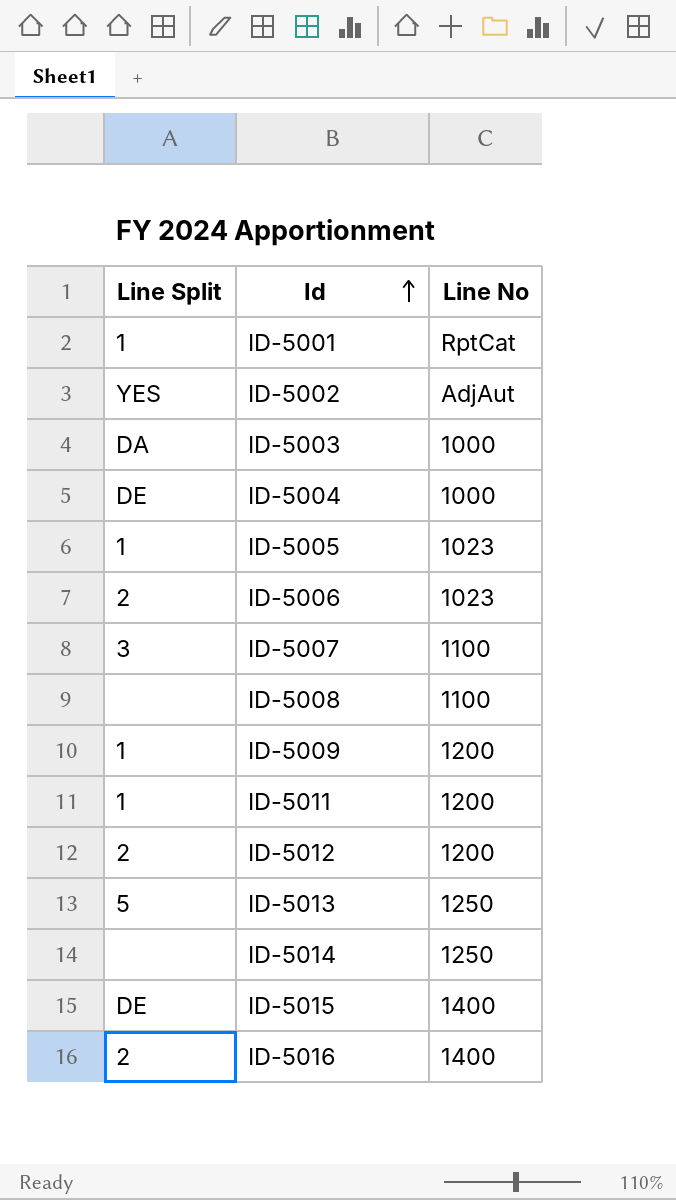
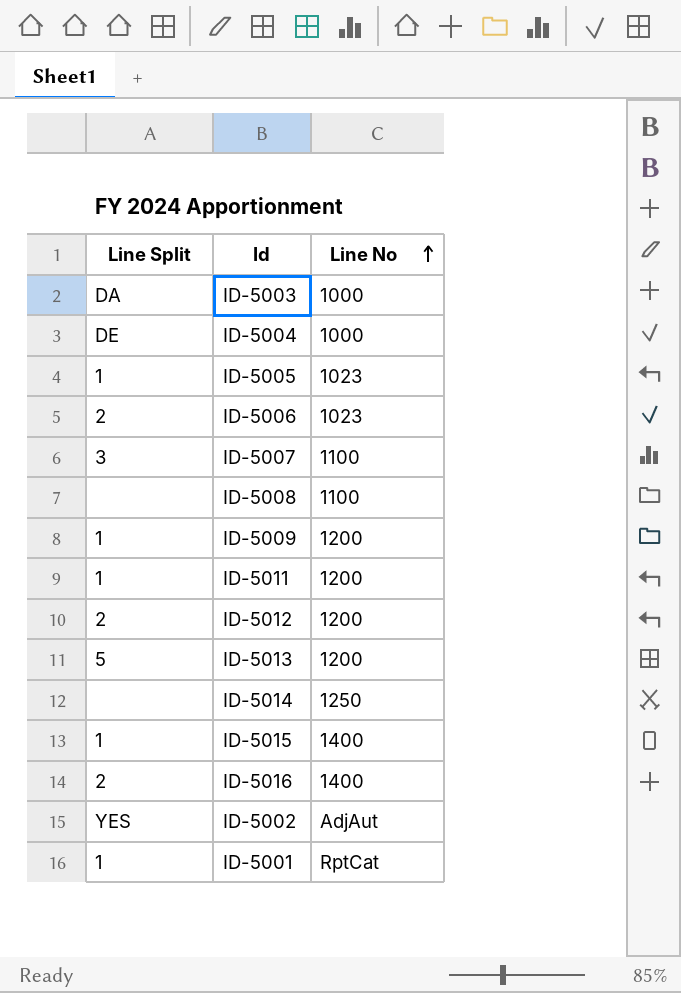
row order: Id ascending -> Line No ascending
ID-5013 | Line No: 1250 -> 1200
ID-5015 | Line Split: DE -> 1

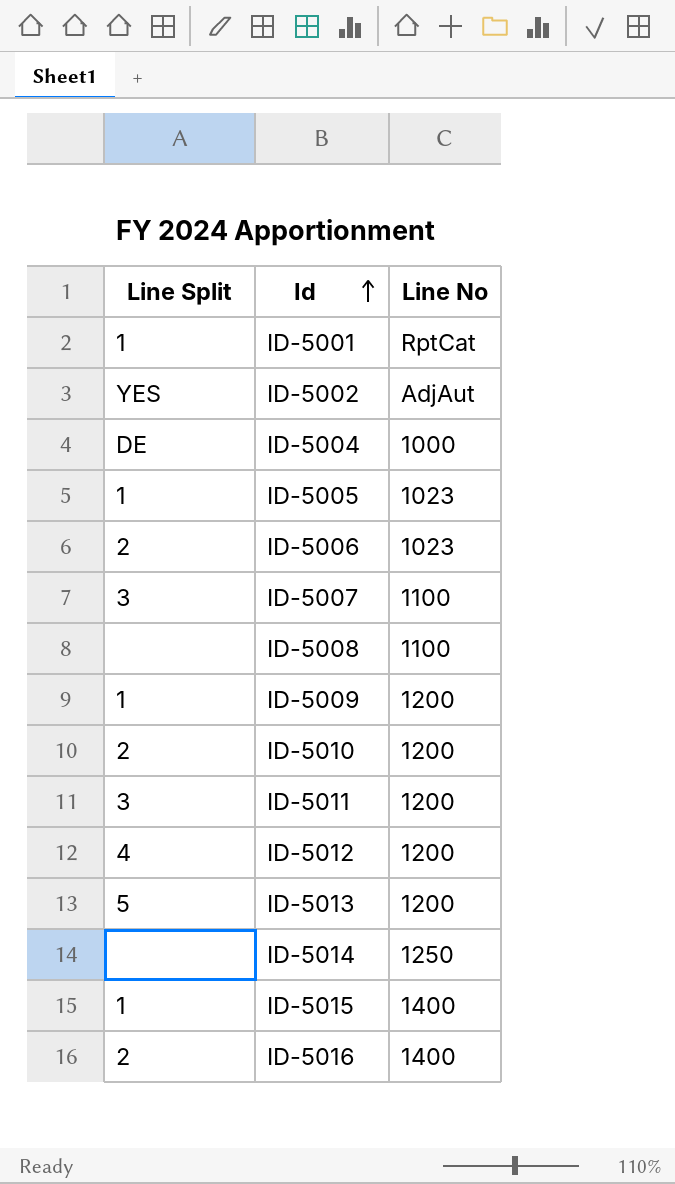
row order: Line No ascending -> Id ascending
row ID-5003: DA | 1000 -> none
row ID-5010: none -> 2 | 1200
ID-5011 | Line Split: 1 -> 3
ID-5012 | Line Split: 2 -> 4

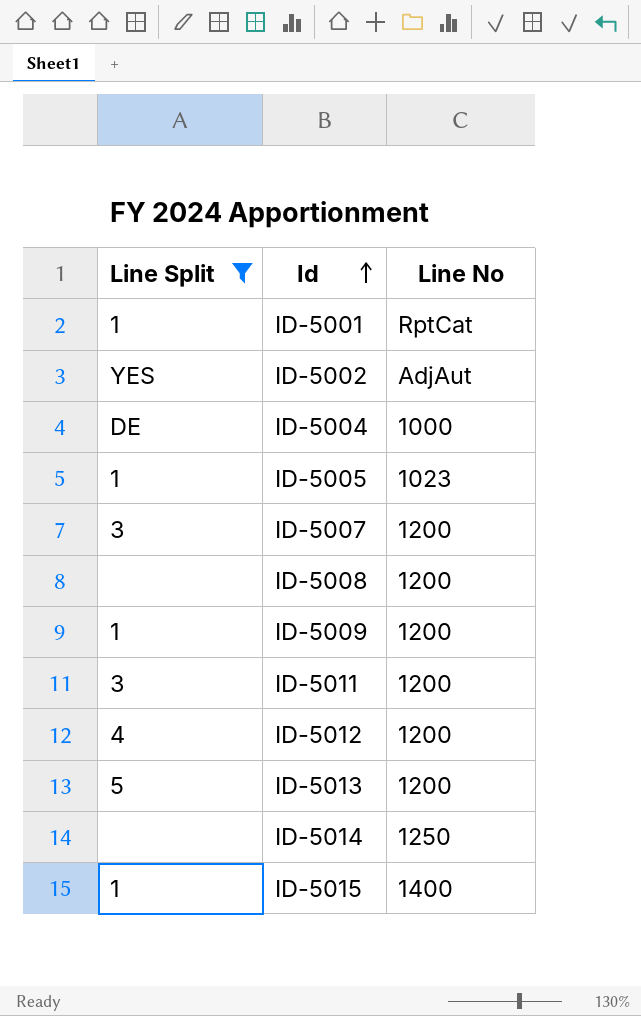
filter: none -> Line Split != 2
ID-5007 | Line No: 1100 -> 1200
ID-5008 | Line No: 1100 -> 1200

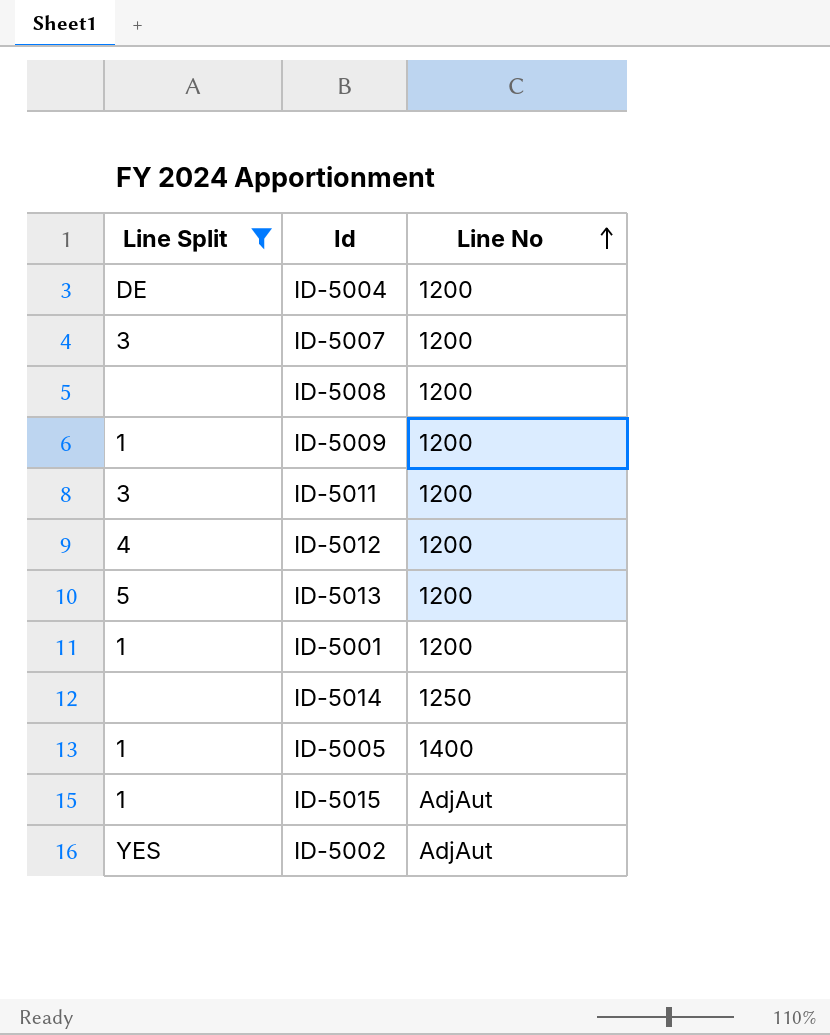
row order: Id ascending -> Line No ascending
ID-5004 | Line No: 1000 -> 1200
ID-5001 | Line No: RptCat -> 1200
ID-5005 | Line No: 1023 -> 1400
ID-5015 | Line No: 1400 -> AdjAut

